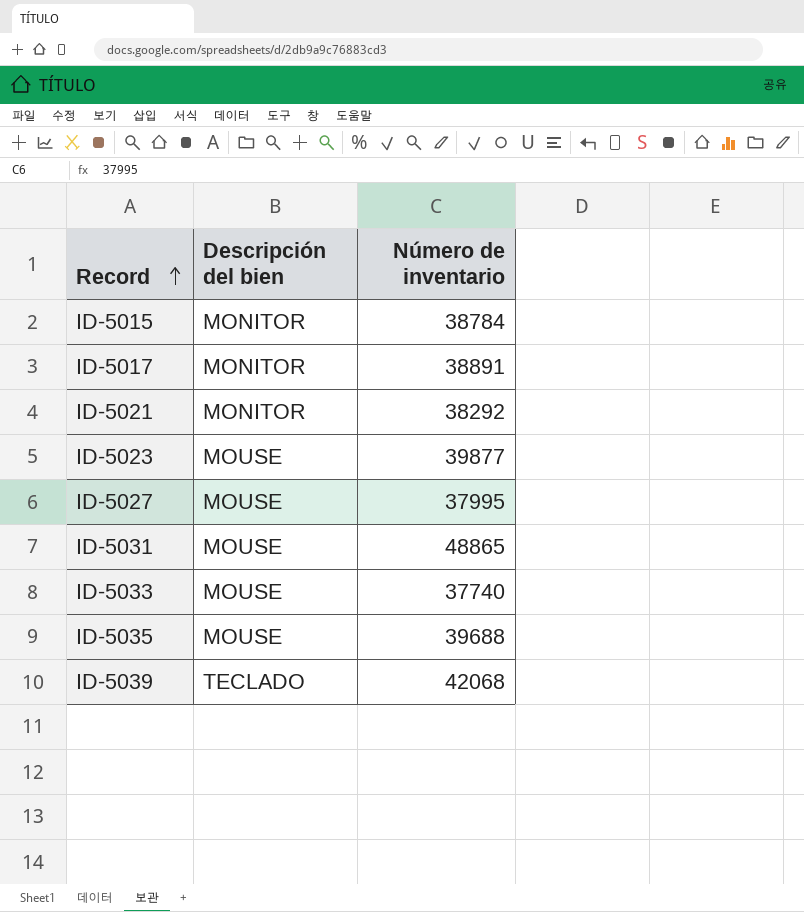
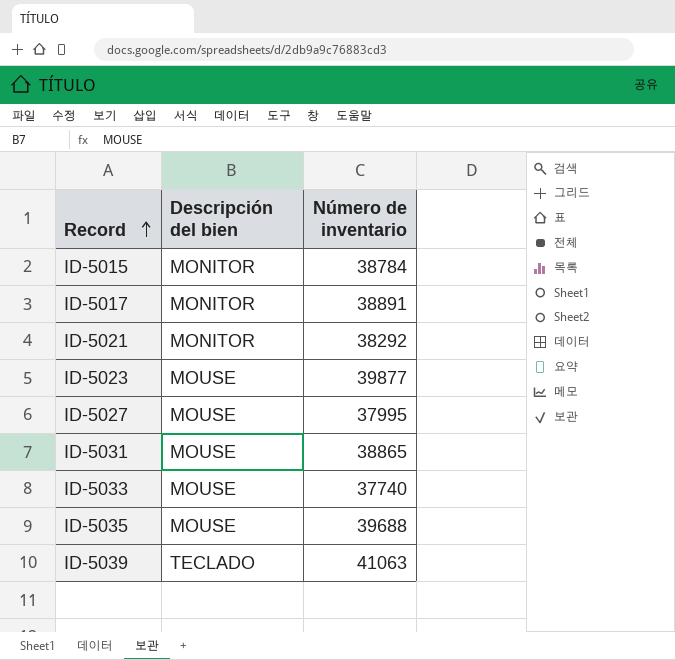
ID-5031 | Número de inventario: 48865 -> 38865
ID-5039 | Número de inventario: 42068 -> 41063

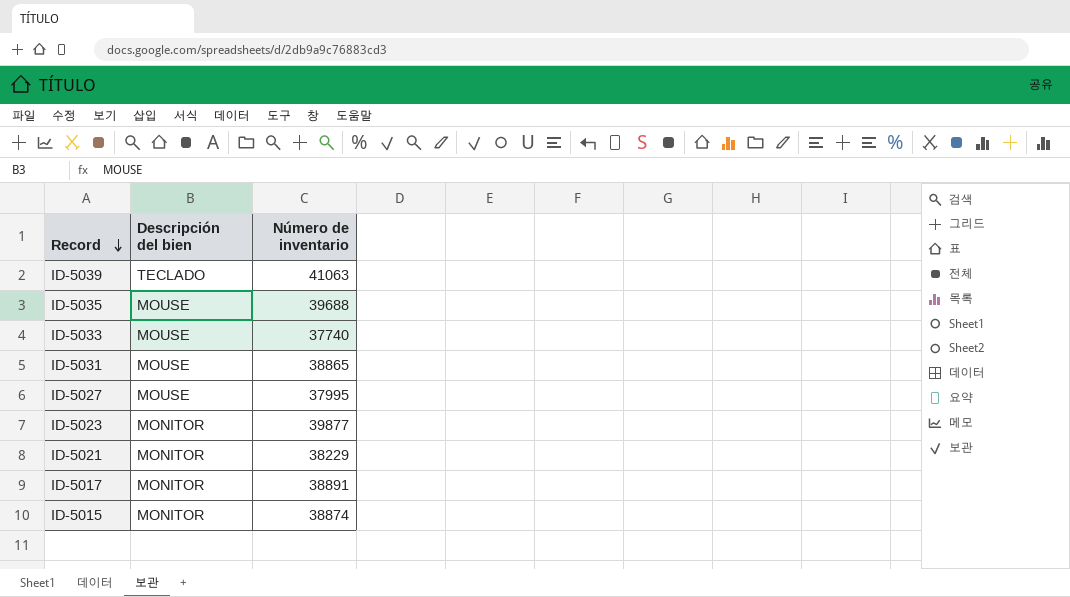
row order: Record ascending -> Record descending
ID-5023 | Descripción del bien: MOUSE -> MONITOR
ID-5021 | Número de inventario: 38292 -> 38229
ID-5015 | Número de inventario: 38784 -> 38874

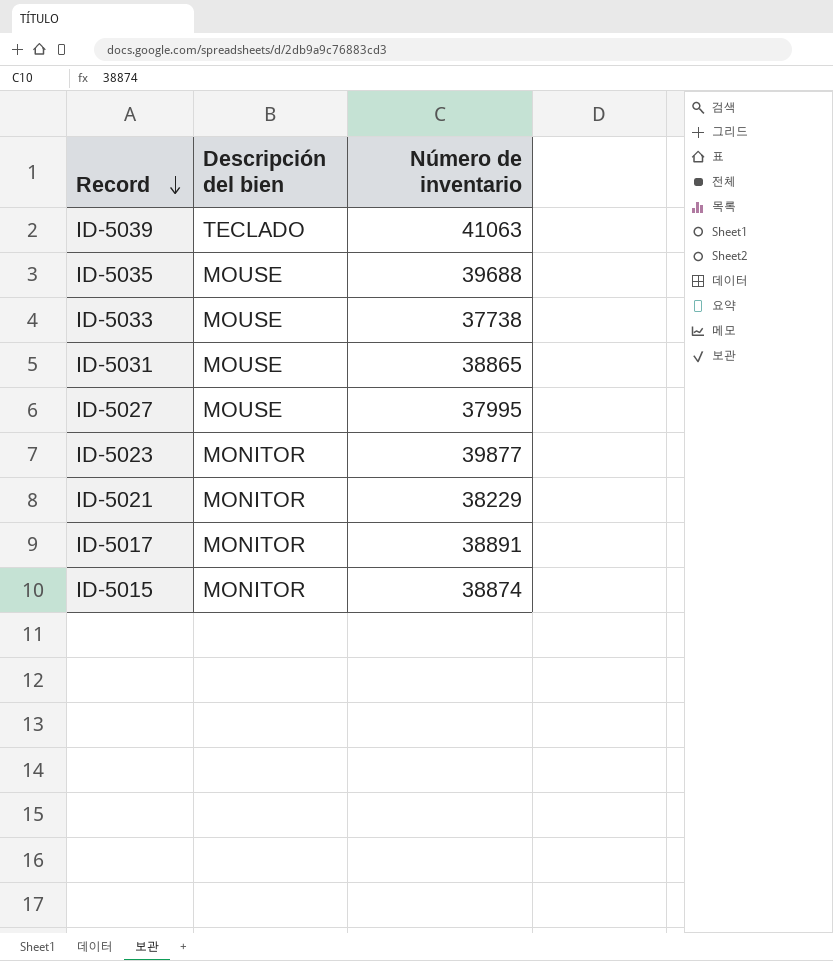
ID-5033 | Número de inventario: 37740 -> 37738

